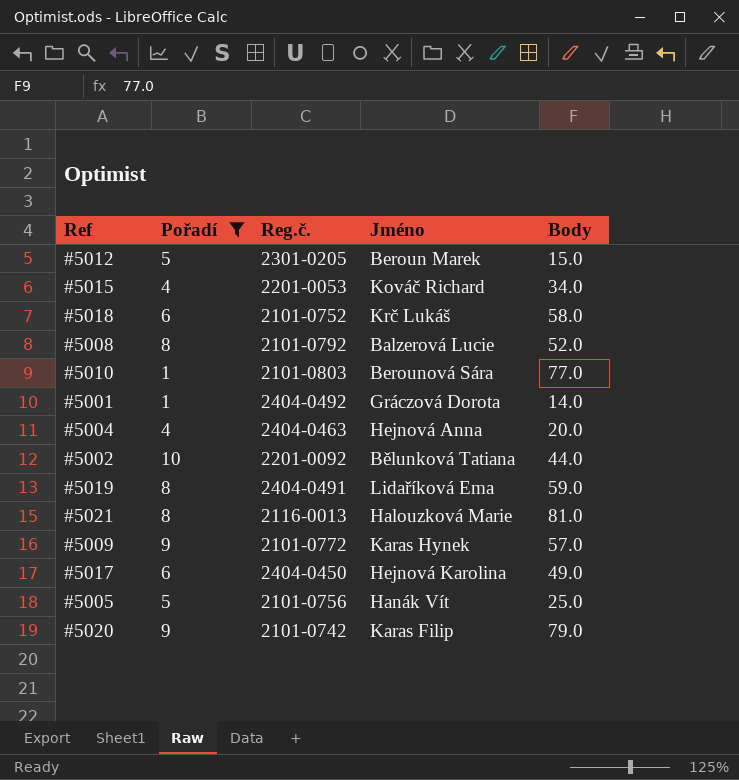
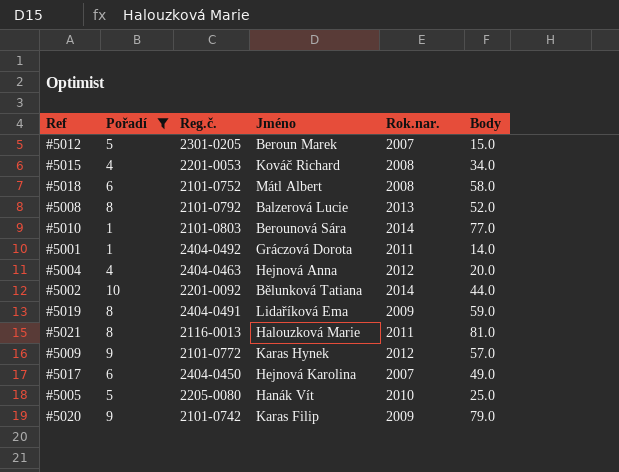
column Rok.nar. | position: none -> 5
#5018 | Jméno: Krč Lukáš -> Mátl Albert
#5005 | Reg.č.: 2101-0756 -> 2205-0080

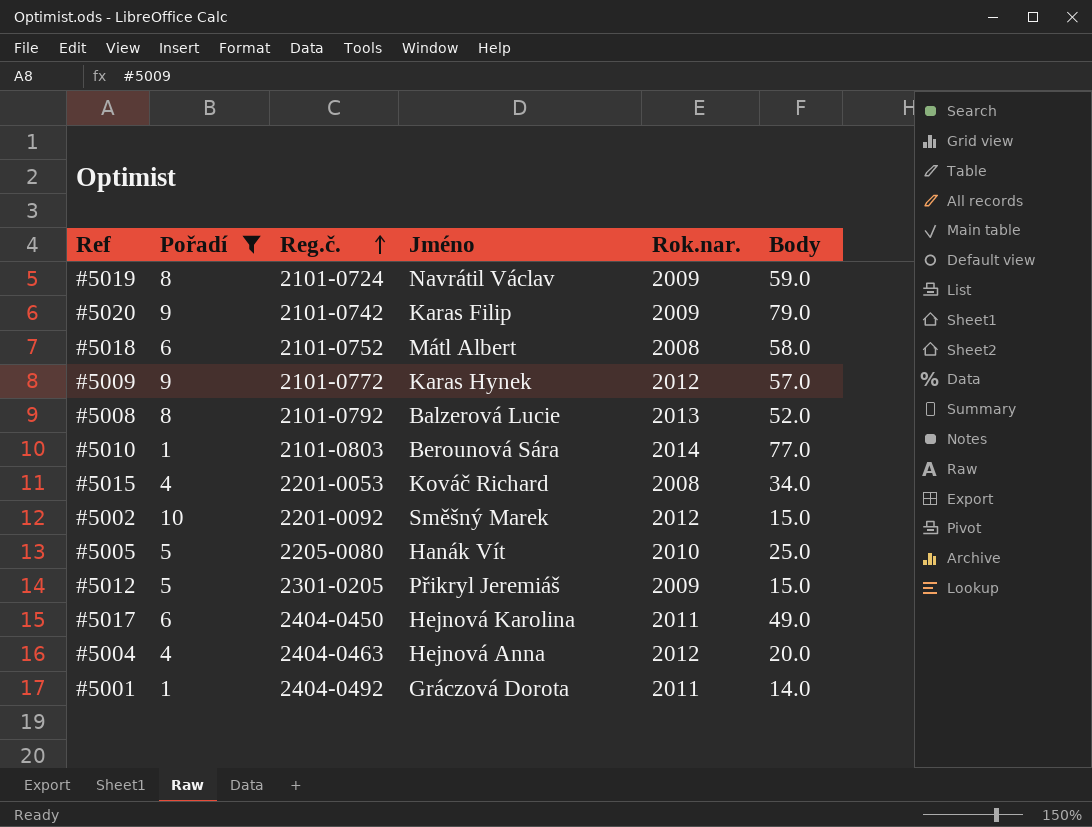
row order: none -> Reg.č. ascending
row #5021: 8 | 2116-0013 | Halouzková Marie | 2011 | 81.0 -> none
#5019 | Reg.č.: 2404-0491 -> 2101-0724
#5019 | Jméno: Lidaříková Ema -> Navrátil Václav
#5002 | Jméno: Bělunková Tatiana -> Směšný Marek
#5002 | Rok.nar.: 2014 -> 2012
#5002 | Body: 44.0 -> 15.0
#5012 | Jméno: Beroun Marek -> Přikryl Jeremiáš
#5012 | Rok.nar.: 2007 -> 2009
#5017 | Rok.nar.: 2007 -> 2011

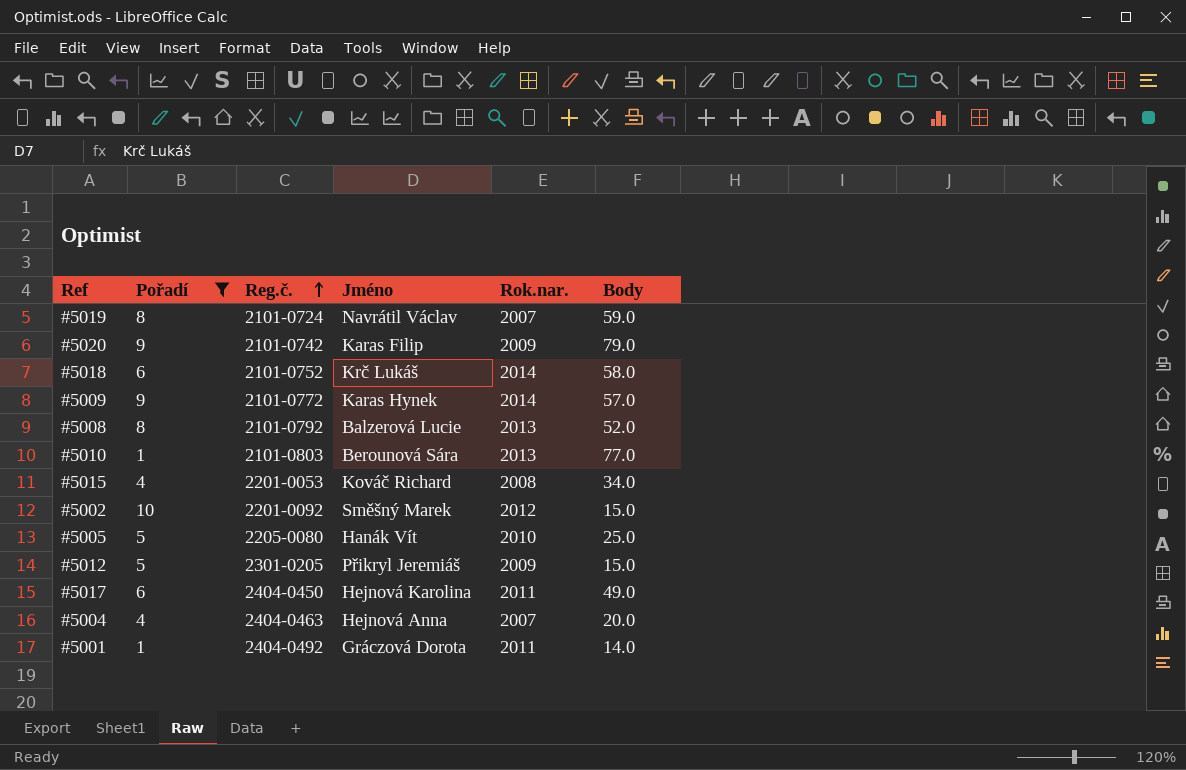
#5019 | Rok.nar.: 2009 -> 2007
#5018 | Jméno: Mátl Albert -> Krč Lukáš
#5018 | Rok.nar.: 2008 -> 2014
#5009 | Rok.nar.: 2012 -> 2014
#5010 | Rok.nar.: 2014 -> 2013
#5004 | Rok.nar.: 2012 -> 2007

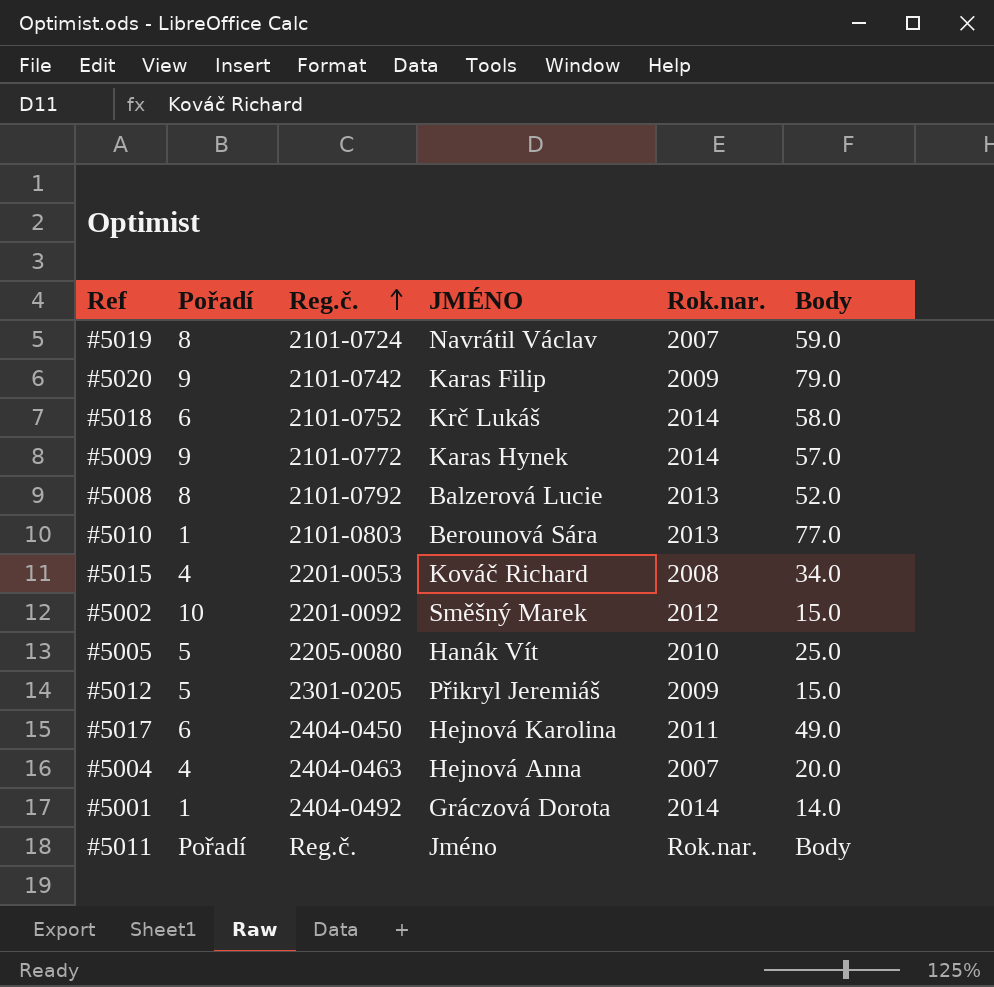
filter: Pořadí != Pořadí -> none
column name: Jméno -> JMÉNO
#5001 | Rok.nar.: 2011 -> 2014

